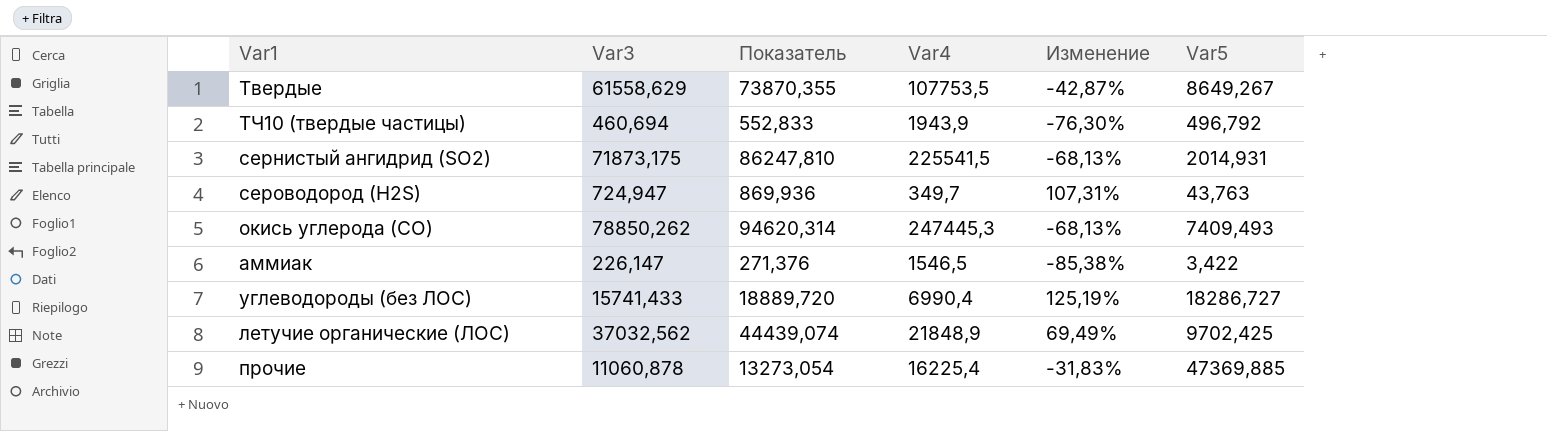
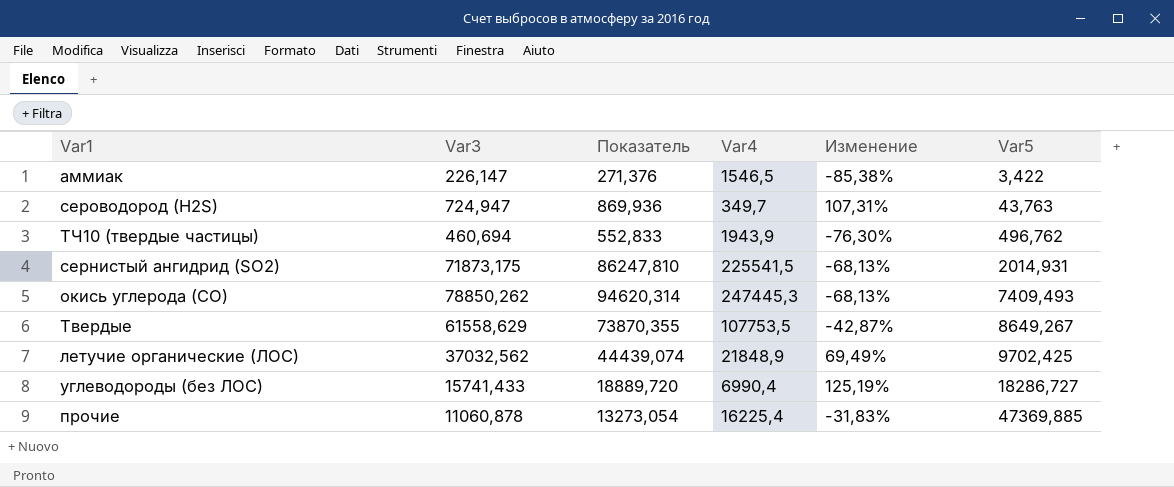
row order: none -> Var5 ascending
ТЧ10 (твердые частицы) | Var5: 496,792 -> 496,762

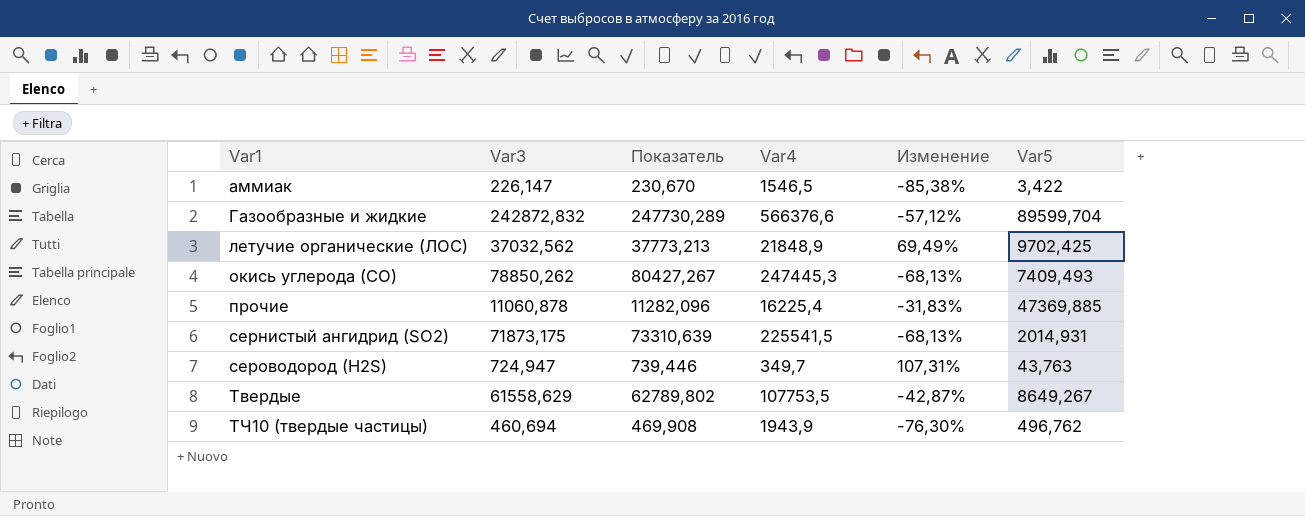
row order: Var5 ascending -> Var1 ascending
column Показатель | formula: [Var3] * 1,2 -> [Var3] * 1,02
row углеводороды (без ЛОС): 15741,433 | 18889,720 | 6990,4 | 125,19% | 18286,727 -> none
row Газообразные и жидкие: none -> 242872,832 | 247730,289 | 566376,6 | -57,12% | 89599,704

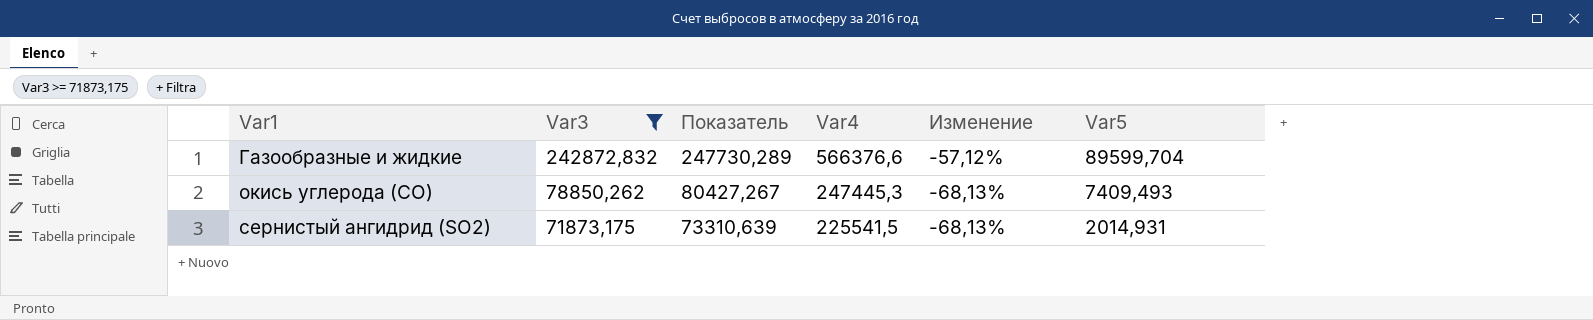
filter: none -> Var3 >= 71873,175

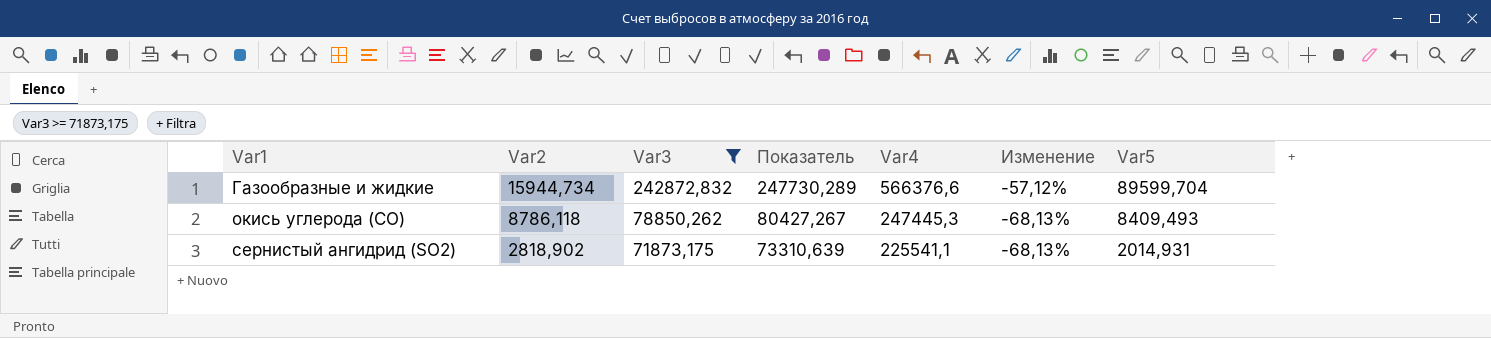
column Var2 | position: none -> 2
окись углерода (CO) | Var5: 7409,493 -> 8409,493
сернистый ангидрид (SO2) | Var4: 225541,5 -> 225541,1

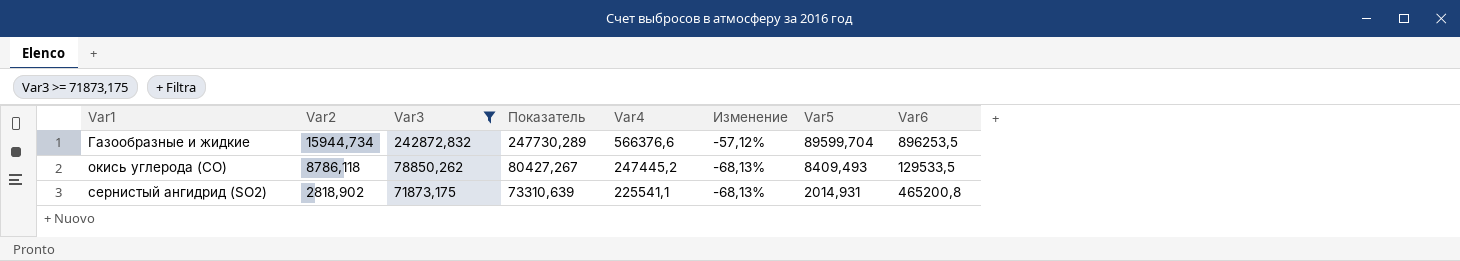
column Var6 | position: none -> 8
окись углерода (CO) | Var4: 247445,3 -> 247445,2

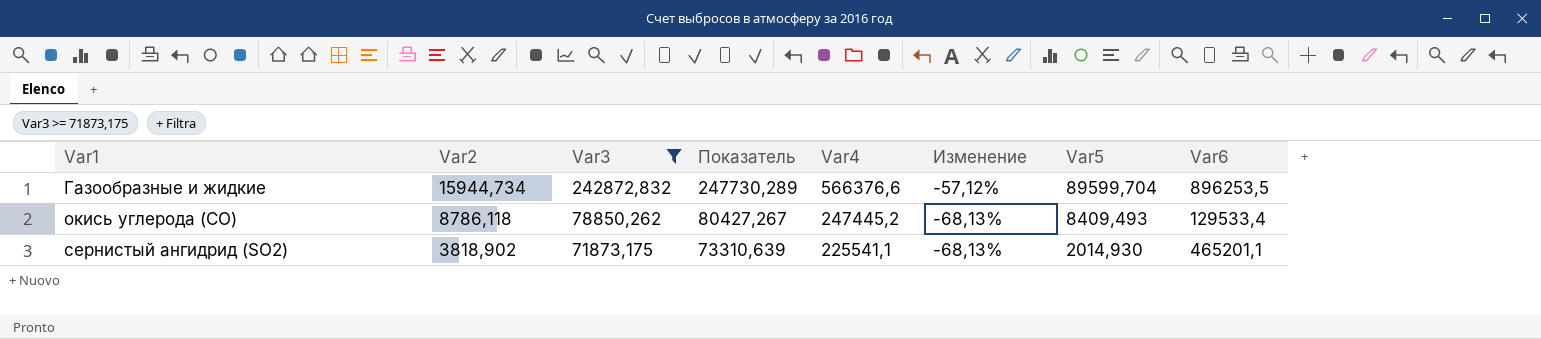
окись углерода (CO) | Var6: 129533,5 -> 129533,4
сернистый ангидрид (SO2) | Var2: 2818,902 -> 3818,902
сернистый ангидрид (SO2) | Var5: 2014,931 -> 2014,930
сернистый ангидрид (SO2) | Var6: 465200,8 -> 465201,1

